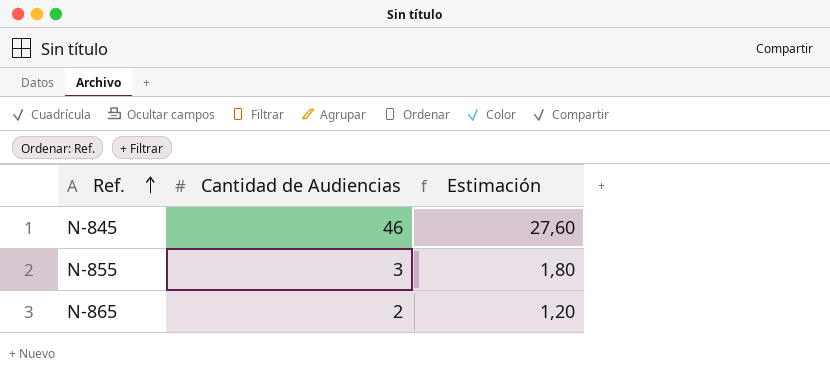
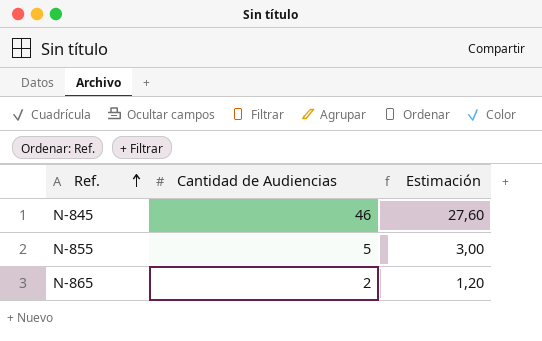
N-855 | Cantidad de Audiencias: 3 -> 5
N-855 | Estimación: 1,80 -> 3,00

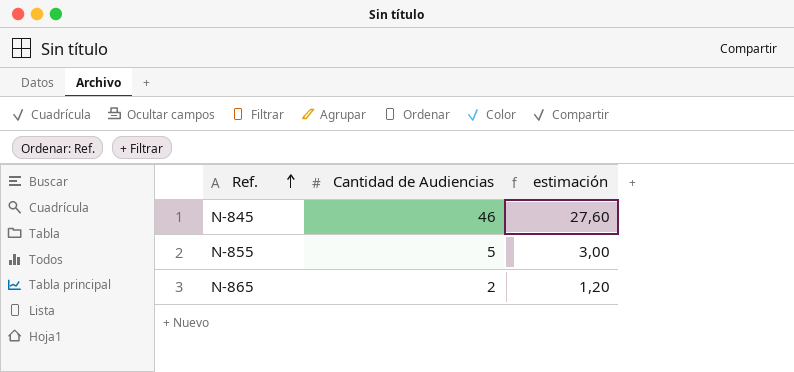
column name: Estimación -> estimación

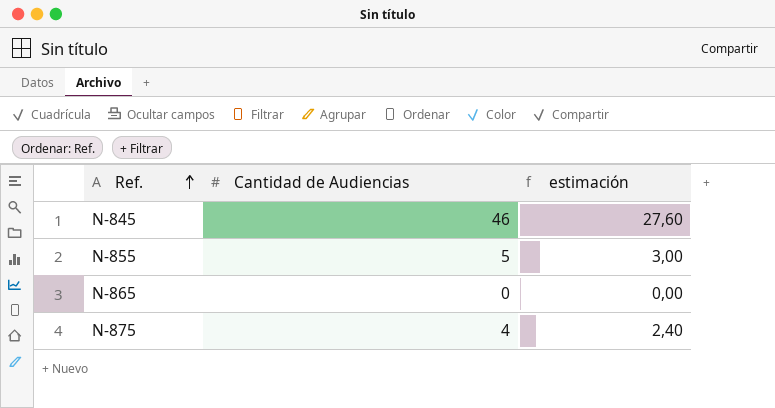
N-865 | Cantidad de Audiencias: 2 -> 0
N-865 | estimación: 1,20 -> 0,00
row N-875: none -> 4 | 2,40

